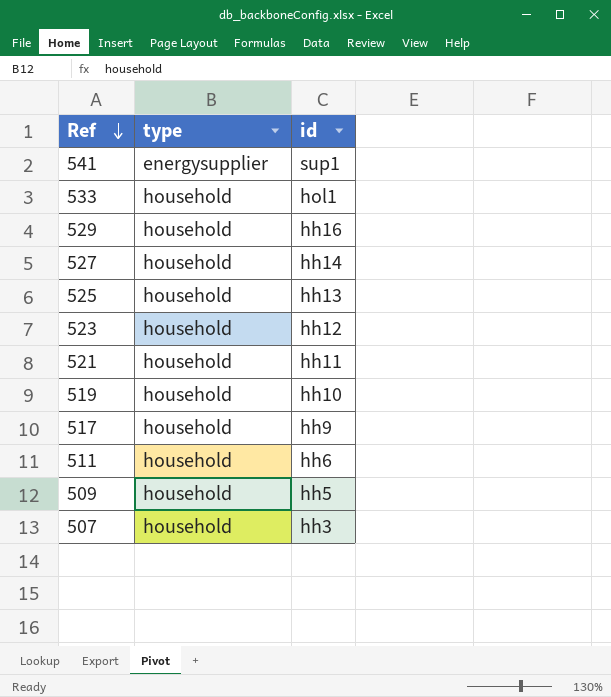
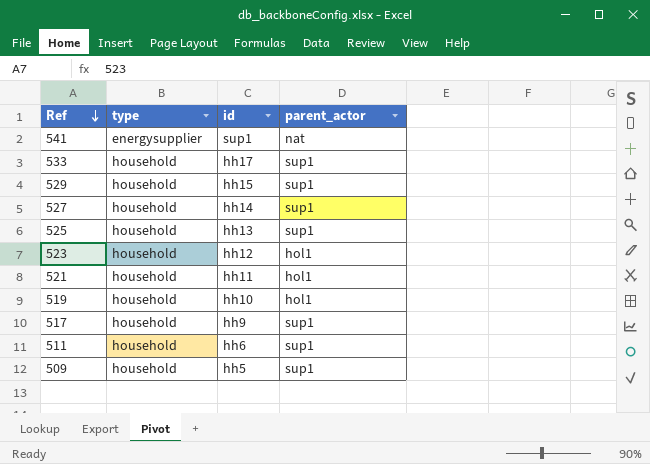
column parent_actor | position: none -> 4
row 507: household | hh3 -> none
533 | id: hol1 -> hh17
529 | id: hh16 -> hh15

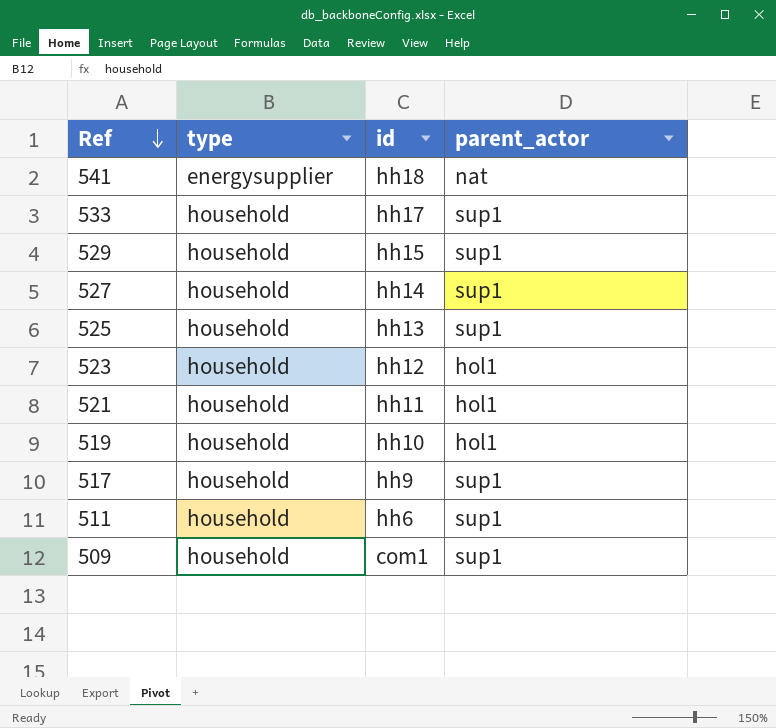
541 | id: sup1 -> hh18
509 | id: hh5 -> com1

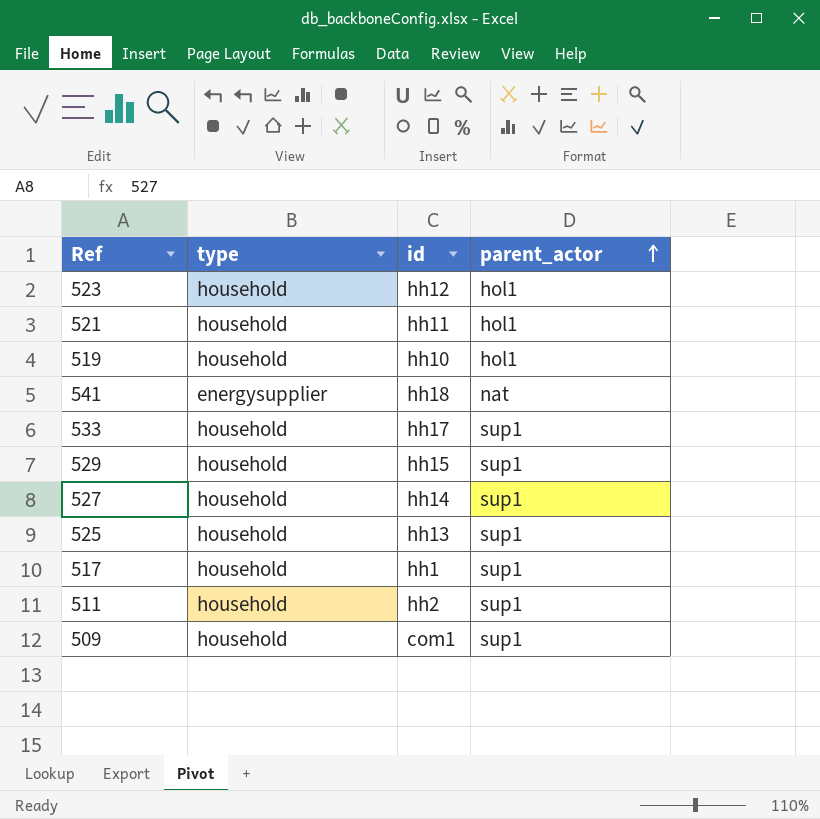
row order: Ref descending -> parent_actor ascending
517 | id: hh9 -> hh1
511 | id: hh6 -> hh2

